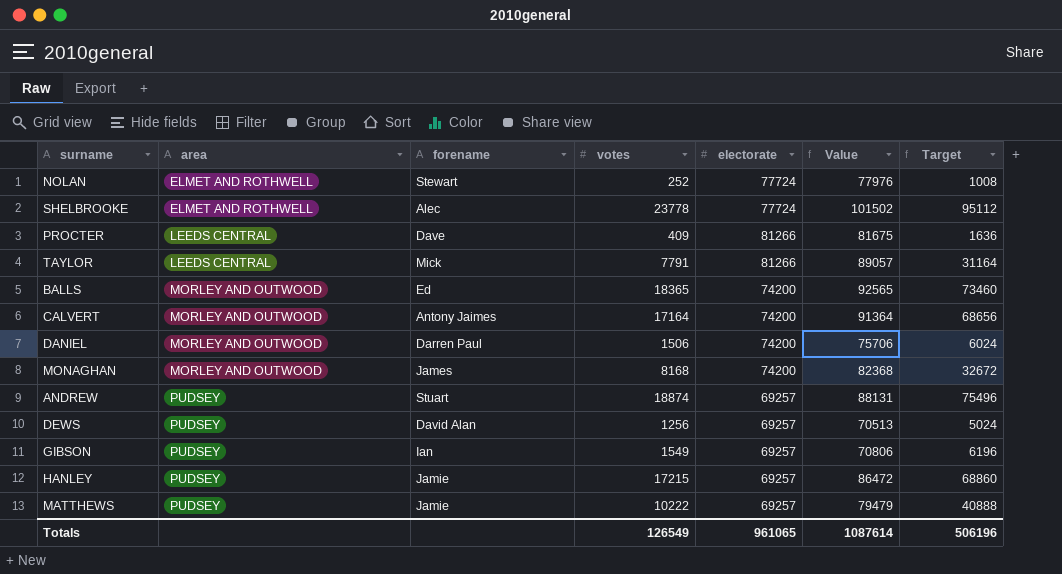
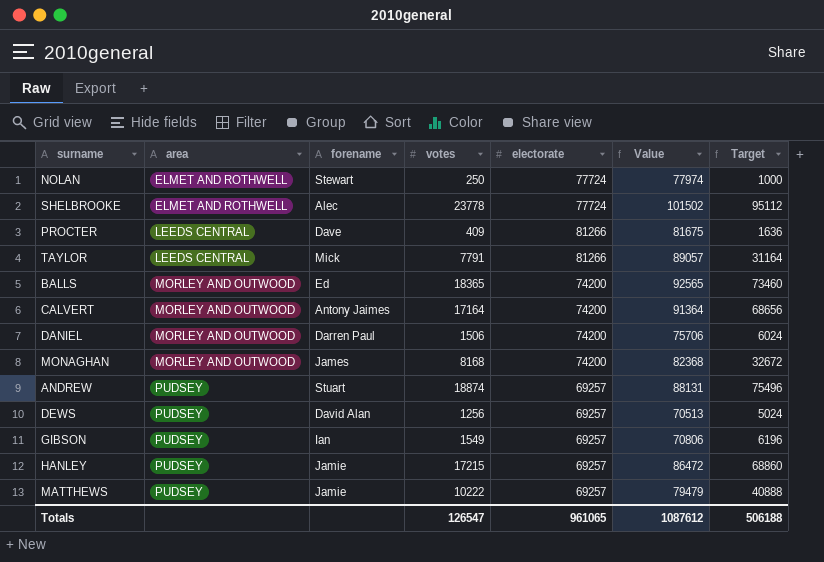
NOLAN | votes: 252 -> 250
NOLAN | Value: 77976 -> 77974
NOLAN | Target: 1008 -> 1000
Totals | votes: 126549 -> 126547
Totals | Value: 1087614 -> 1087612
Totals | Target: 506196 -> 506188

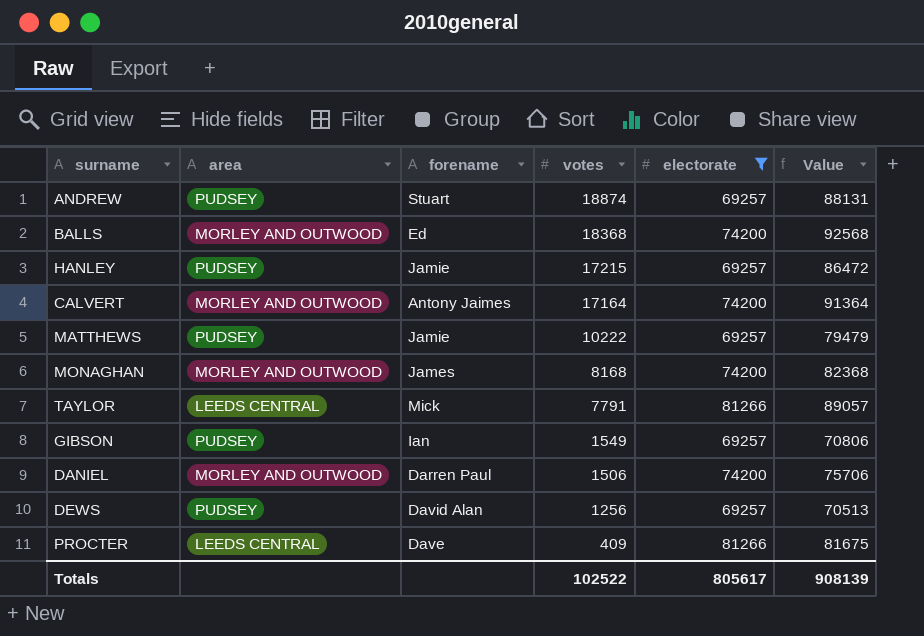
filter: none -> electorate != 77724
row order: area ascending -> votes descending
column Target | formula: [votes] * 4 -> none
BALLS | votes: 18365 -> 18368
BALLS | Value: 92565 -> 92568
Totals | votes: 126547 -> 102522
Totals | electorate: 961065 -> 805617
Totals | Value: 1087612 -> 908139

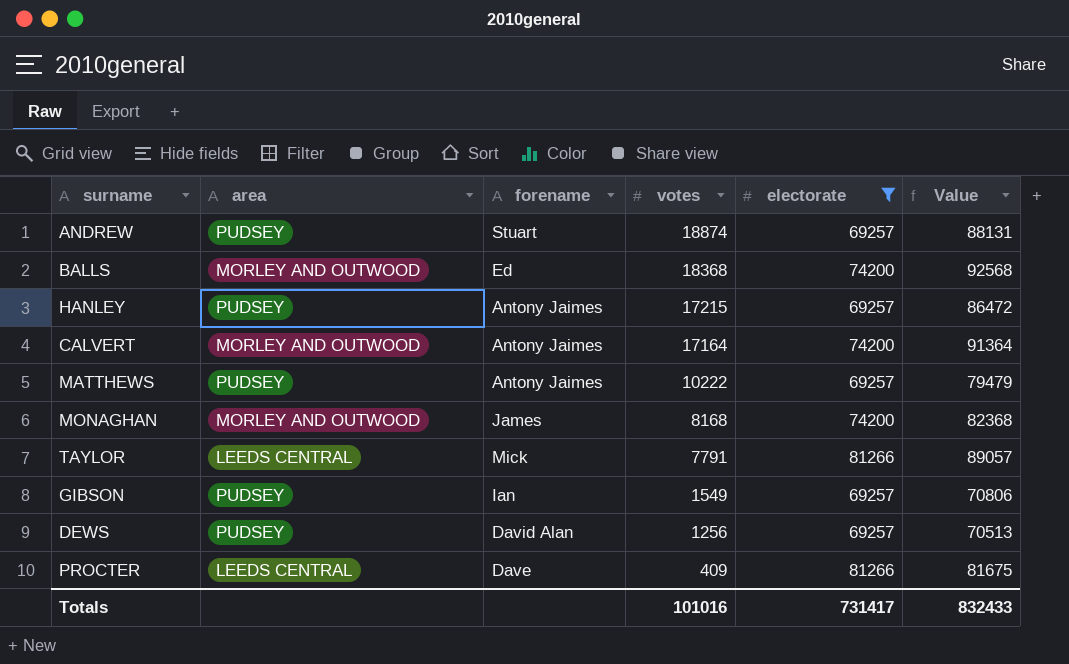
row DANIEL: MORLEY AND OUTWOOD | Darren Paul | 1506 | 74200 | 75706 -> none
HANLEY | forename: Jamie -> Antony Jaimes
MATTHEWS | forename: Jamie -> Antony Jaimes
Totals | votes: 102522 -> 101016
Totals | electorate: 805617 -> 731417
Totals | Value: 908139 -> 832433

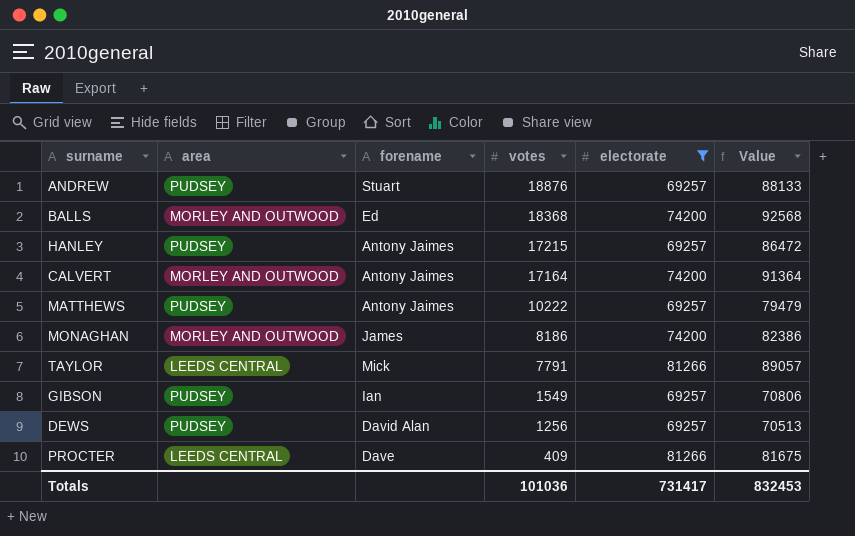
ANDREW | votes: 18874 -> 18876
ANDREW | Value: 88131 -> 88133
MONAGHAN | votes: 8168 -> 8186
MONAGHAN | Value: 82368 -> 82386
Totals | votes: 101016 -> 101036
Totals | Value: 832433 -> 832453

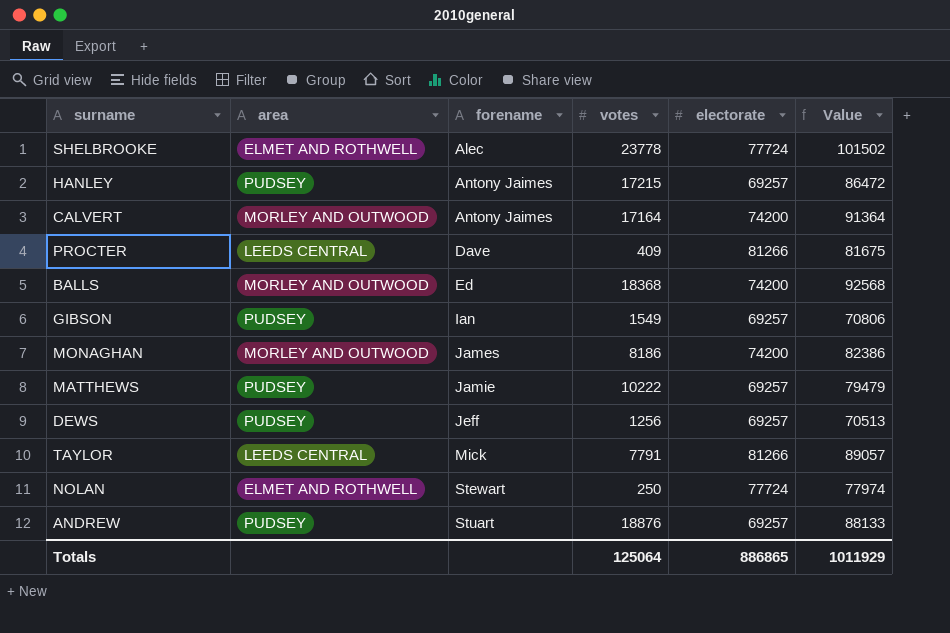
filter: electorate != 77724 -> none
row order: votes descending -> forename ascending
MATTHEWS | forename: Antony Jaimes -> Jamie
DEWS | forename: David Alan -> Jeff
Totals | votes: 101036 -> 125064
Totals | electorate: 731417 -> 886865
Totals | Value: 832453 -> 1011929

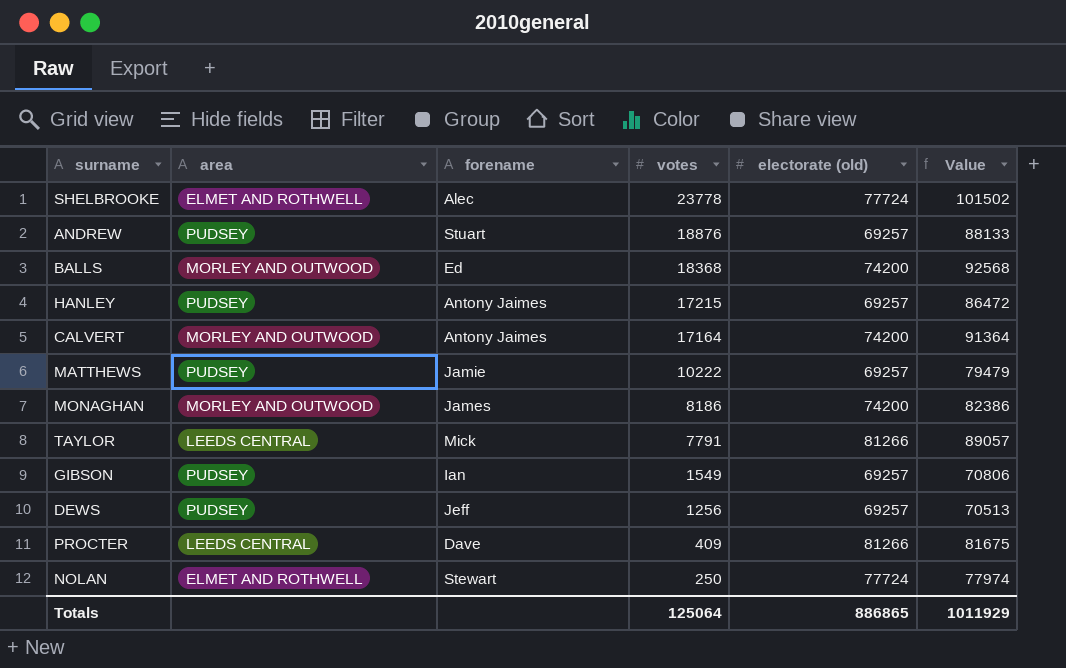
row order: forename ascending -> votes descending
column name: electorate -> electorate (old)

